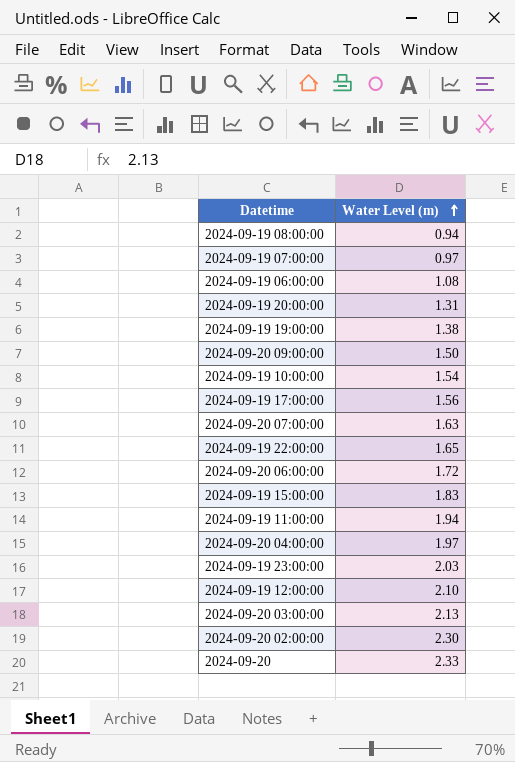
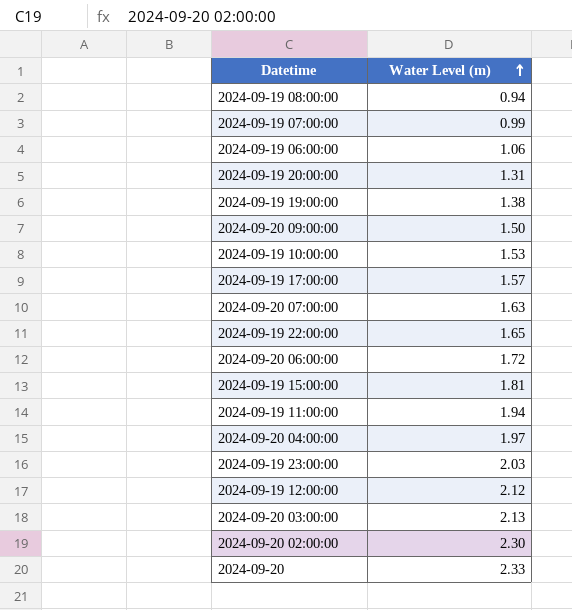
2024-09-19 07:00:00 | Water Level (m): 0.97 -> 0.99
2024-09-19 06:00:00 | Water Level (m): 1.08 -> 1.06
2024-09-19 10:00:00 | Water Level (m): 1.54 -> 1.53
2024-09-19 17:00:00 | Water Level (m): 1.56 -> 1.57
2024-09-19 15:00:00 | Water Level (m): 1.83 -> 1.81
2024-09-19 12:00:00 | Water Level (m): 2.10 -> 2.12

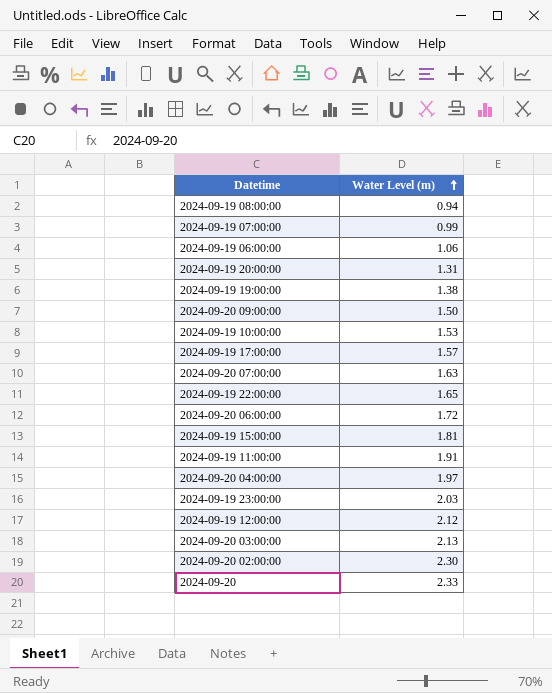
2024-09-19 11:00:00 | Water Level (m): 1.94 -> 1.91

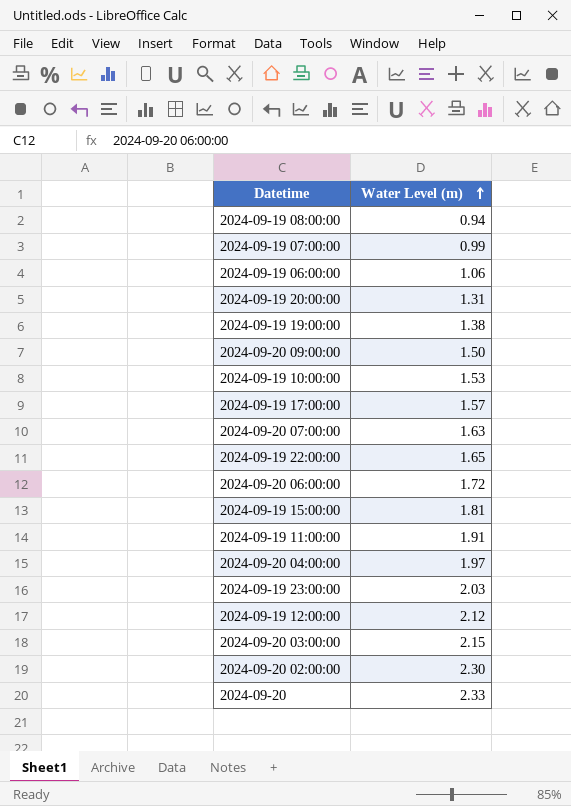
2024-09-20 03:00:00 | Water Level (m): 2.13 -> 2.15

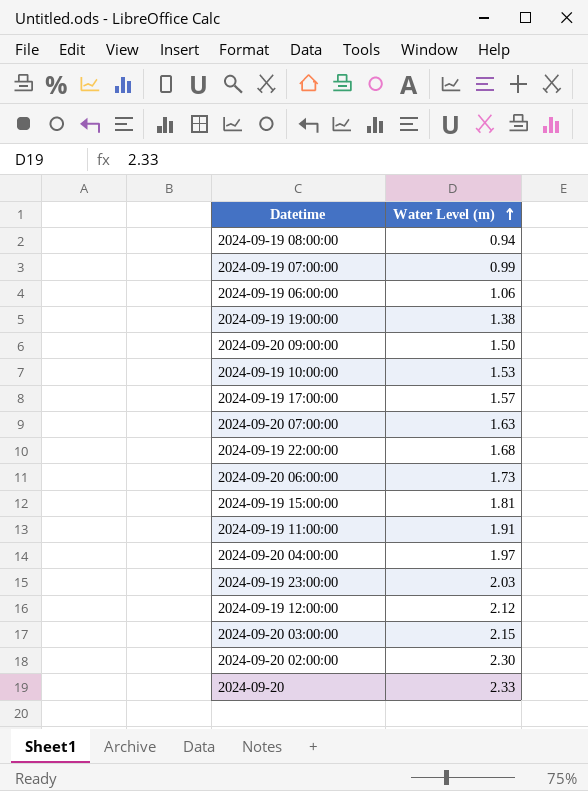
row 2024-09-19 20:00:00: 1.31 -> none
2024-09-19 22:00:00 | Water Level (m): 1.65 -> 1.68
2024-09-20 06:00:00 | Water Level (m): 1.72 -> 1.73

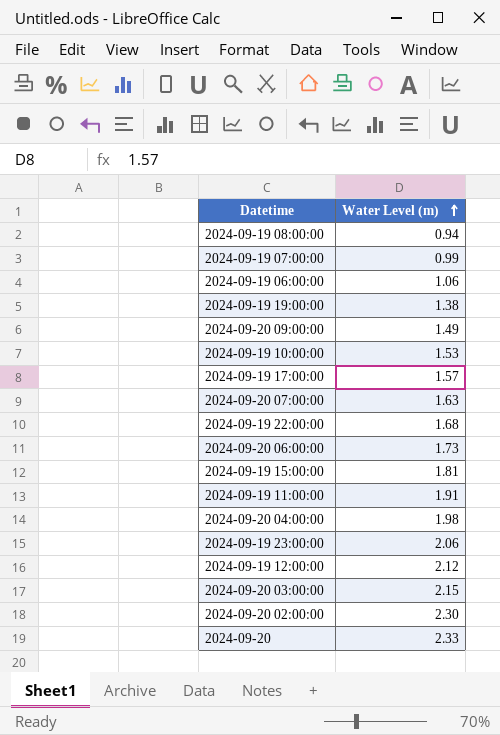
2024-09-20 09:00:00 | Water Level (m): 1.50 -> 1.49
2024-09-20 04:00:00 | Water Level (m): 1.97 -> 1.98
2024-09-19 23:00:00 | Water Level (m): 2.03 -> 2.06

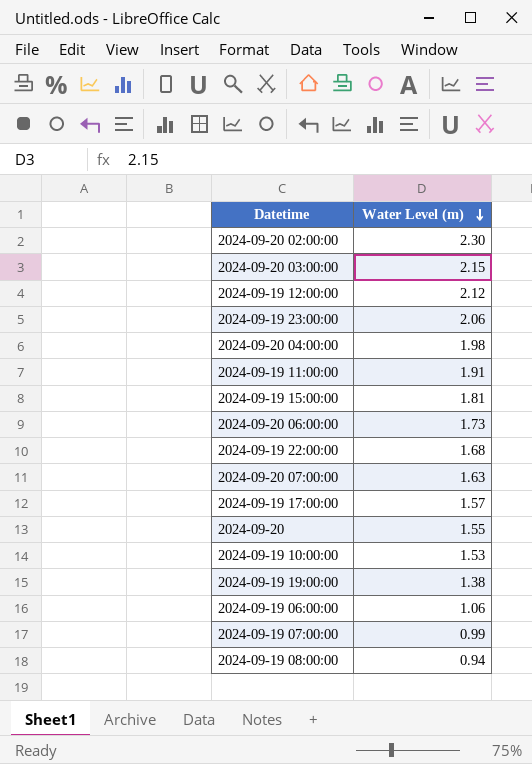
row order: Water Level (m) ascending -> Water Level (m) descending
row 2024-09-20 09:00:00: 1.49 -> none
2024-09-20 | Water Level (m): 2.33 -> 1.55

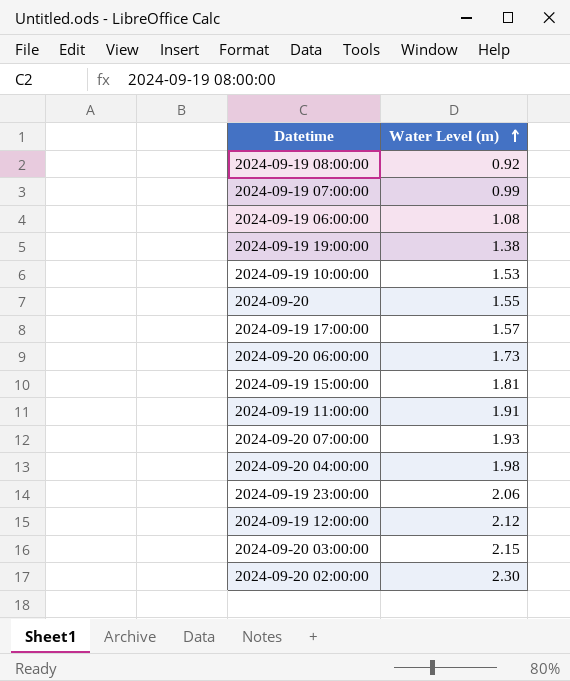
row order: Water Level (m) descending -> Water Level (m) ascending
row 2024-09-19 22:00:00: 1.68 -> none
2024-09-19 08:00:00 | Water Level (m): 0.94 -> 0.92
2024-09-19 06:00:00 | Water Level (m): 1.06 -> 1.08
2024-09-20 07:00:00 | Water Level (m): 1.63 -> 1.93

